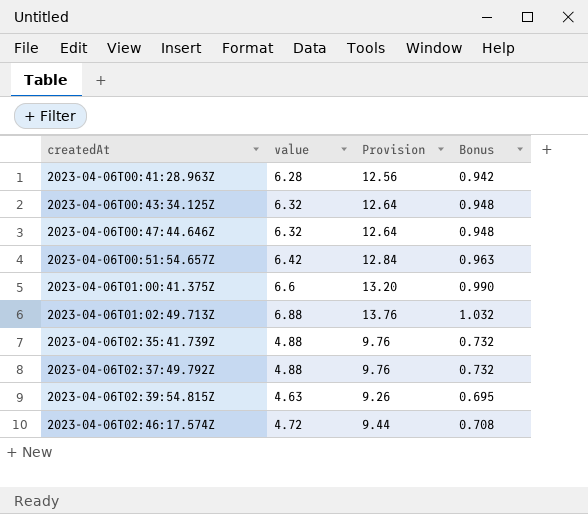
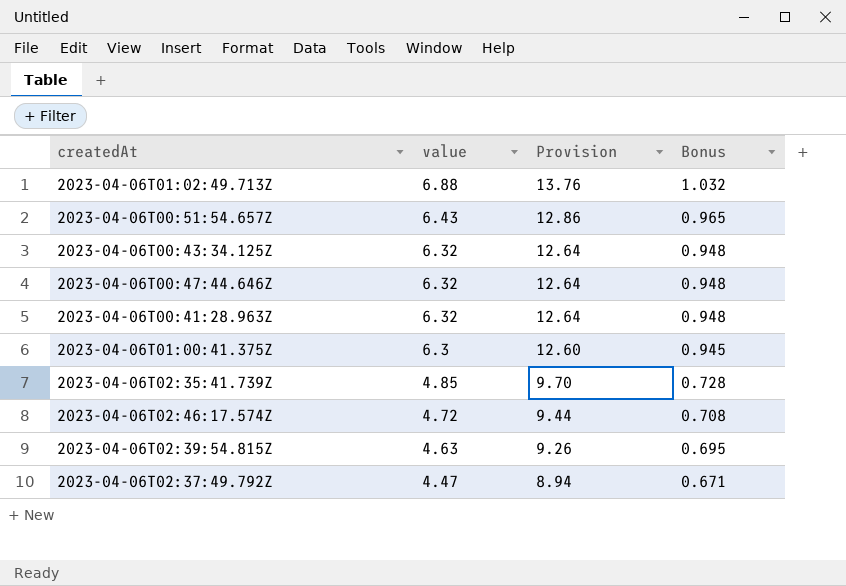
row order: createdAt ascending -> value descending
2023-04-06T00:51:54.657Z | value: 6.42 -> 6.43
2023-04-06T00:51:54.657Z | Provision: 12.84 -> 12.86
2023-04-06T00:51:54.657Z | Bonus: 0.963 -> 0.965
2023-04-06T00:41:28.963Z | value: 6.28 -> 6.32
2023-04-06T00:41:28.963Z | Provision: 12.56 -> 12.64
2023-04-06T00:41:28.963Z | Bonus: 0.942 -> 0.948
2023-04-06T01:00:41.375Z | value: 6.6 -> 6.3
2023-04-06T01:00:41.375Z | Provision: 13.20 -> 12.60
2023-04-06T01:00:41.375Z | Bonus: 0.990 -> 0.945
2023-04-06T02:35:41.739Z | value: 4.88 -> 4.85
2023-04-06T02:35:41.739Z | Provision: 9.76 -> 9.70
2023-04-06T02:35:41.739Z | Bonus: 0.732 -> 0.728
2023-04-06T02:37:49.792Z | value: 4.88 -> 4.47
2023-04-06T02:37:49.792Z | Provision: 9.76 -> 8.94
2023-04-06T02:37:49.792Z | Bonus: 0.732 -> 0.671

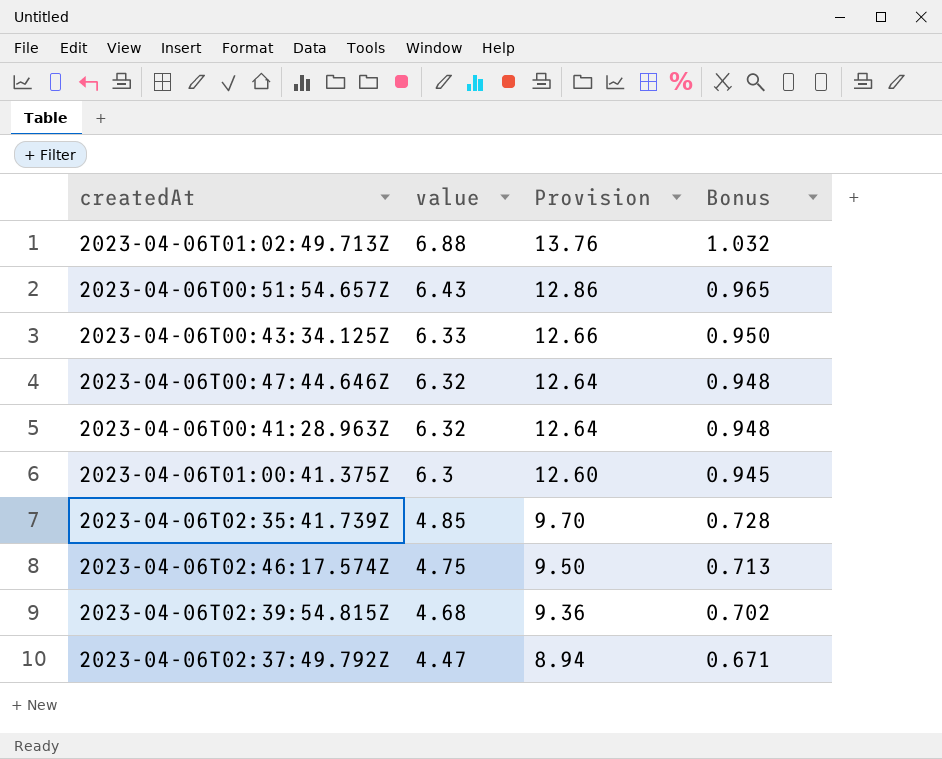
2023-04-06T00:43:34.125Z | value: 6.32 -> 6.33
2023-04-06T00:43:34.125Z | Provision: 12.64 -> 12.66
2023-04-06T00:43:34.125Z | Bonus: 0.948 -> 0.950
2023-04-06T02:46:17.574Z | value: 4.72 -> 4.75
2023-04-06T02:46:17.574Z | Provision: 9.44 -> 9.50
2023-04-06T02:46:17.574Z | Bonus: 0.708 -> 0.713
2023-04-06T02:39:54.815Z | value: 4.63 -> 4.68
2023-04-06T02:39:54.815Z | Provision: 9.26 -> 9.36
2023-04-06T02:39:54.815Z | Bonus: 0.695 -> 0.702

